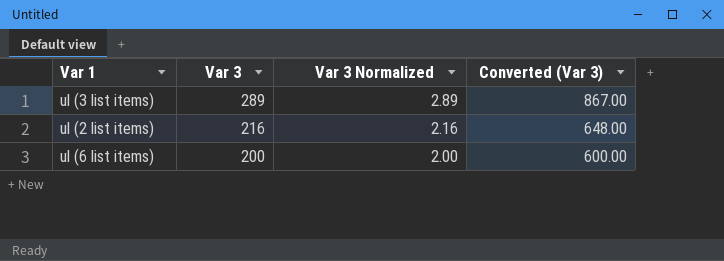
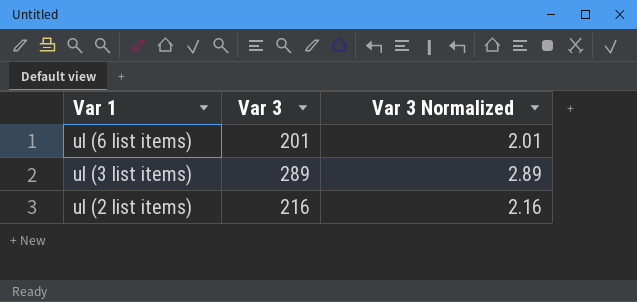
row order: Var 3 descending -> Var 1 descending
column Converted (Var 3) | formula: [Var 3] * 3 -> none
ul (6 list items) | Var 3: 200 -> 201
ul (6 list items) | Var 3 Normalized: 2.00 -> 2.01

